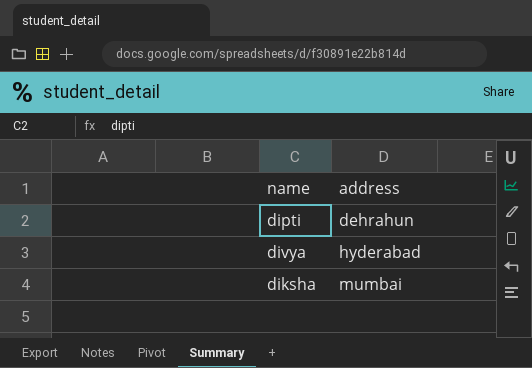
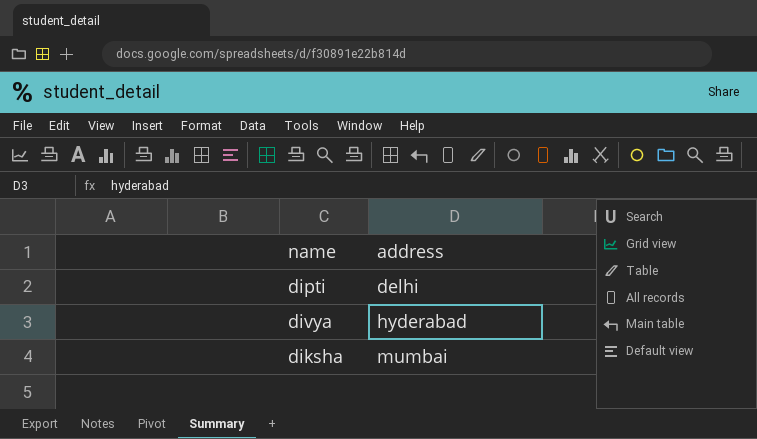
dipti | address: dehrahun -> delhi

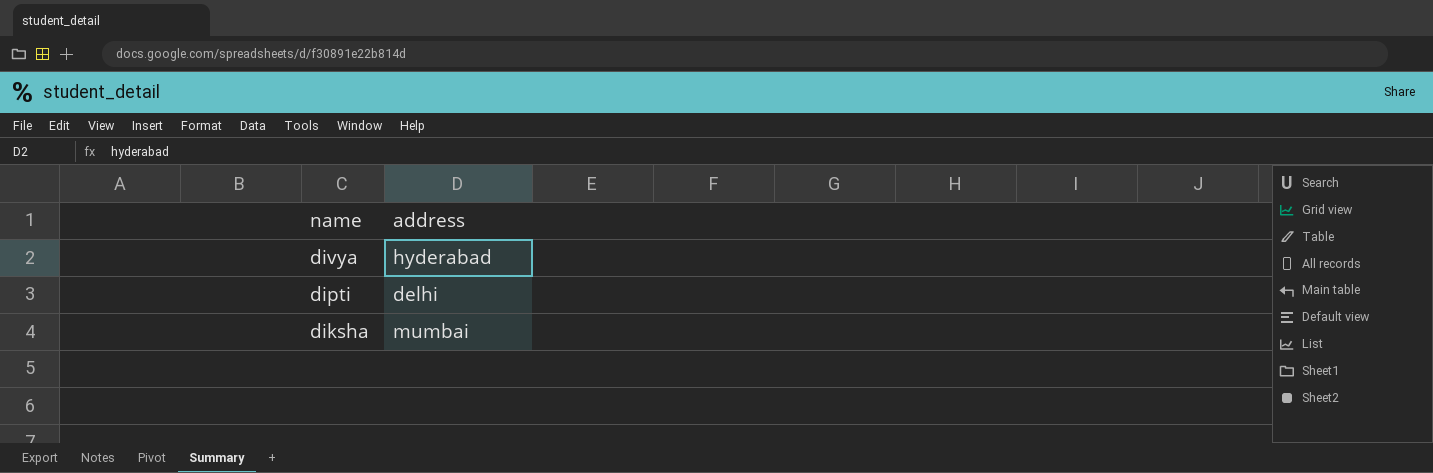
row order: address ascending -> name descending

